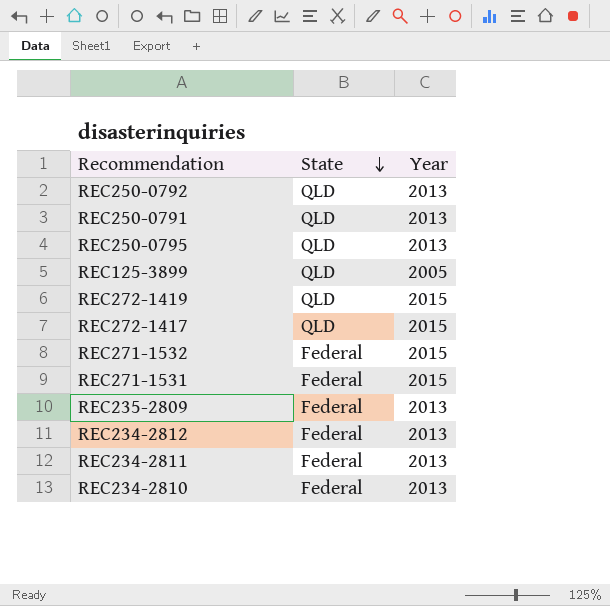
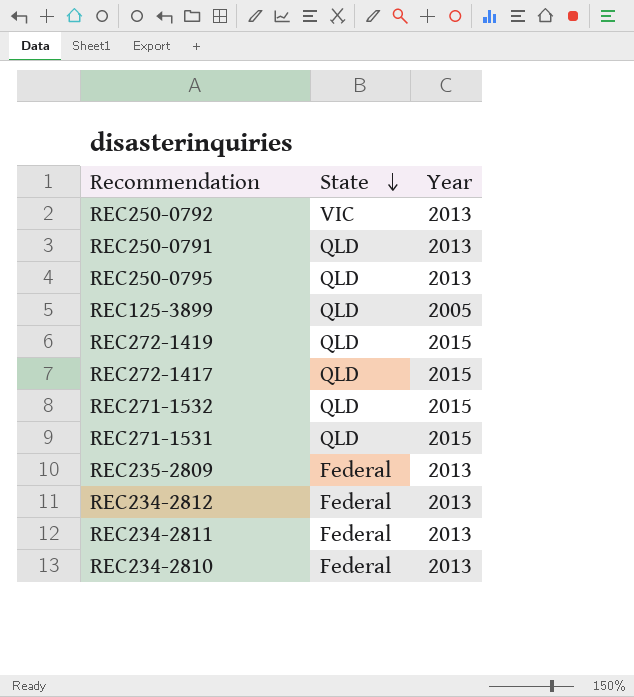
REC250-0792 | State: QLD -> VIC
REC271-1532 | State: Federal -> QLD
REC271-1531 | State: Federal -> QLD

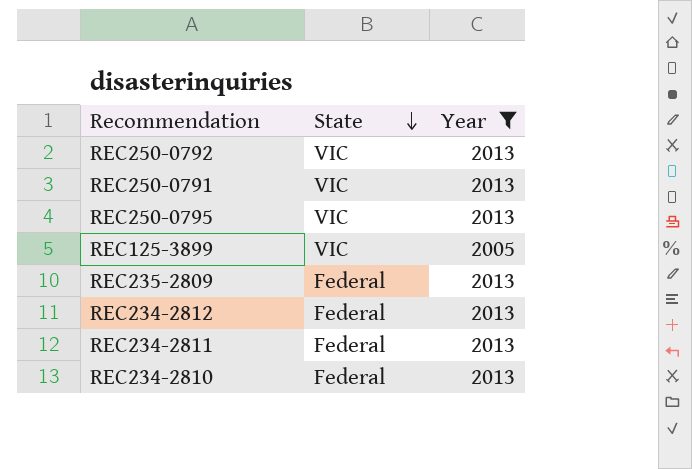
filter: none -> Year != 2015
REC250-0791 | State: QLD -> VIC
REC250-0795 | State: QLD -> VIC
REC125-3899 | State: QLD -> VIC

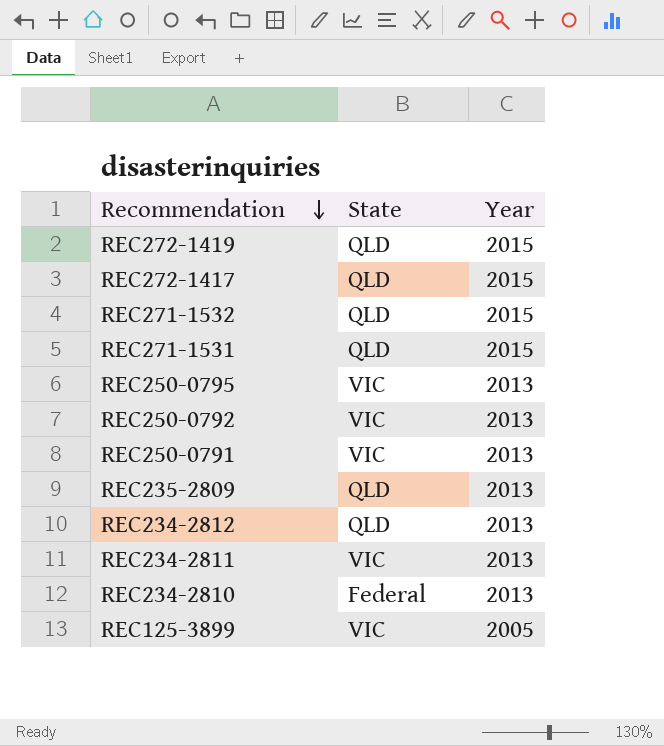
filter: Year != 2015 -> none
row order: State descending -> Recommendation descending
REC235-2809 | State: Federal -> QLD
REC234-2812 | State: Federal -> QLD
REC234-2811 | State: Federal -> VIC

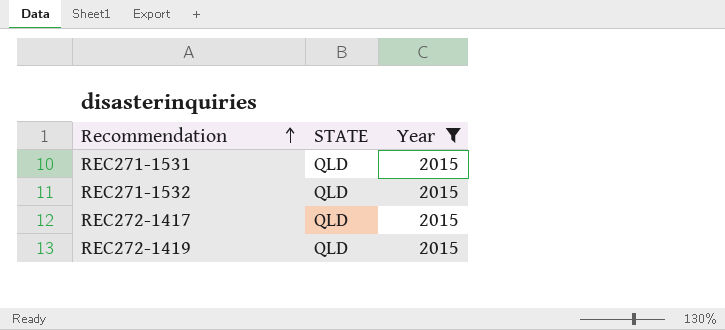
filter: none -> Year = 2015
row order: Recommendation descending -> Recommendation ascending
column name: State -> STATE

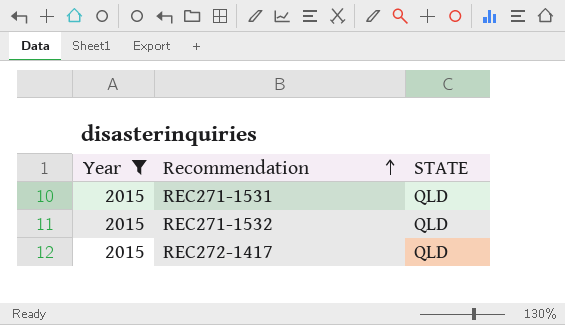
column Year | position: 3 -> 1
row REC272-1419: QLD | 2015 -> none

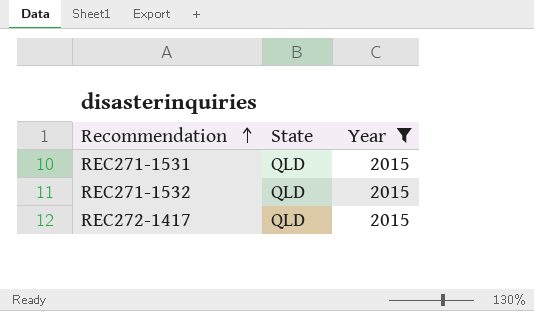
column name: STATE -> State
column Year | position: 1 -> 3

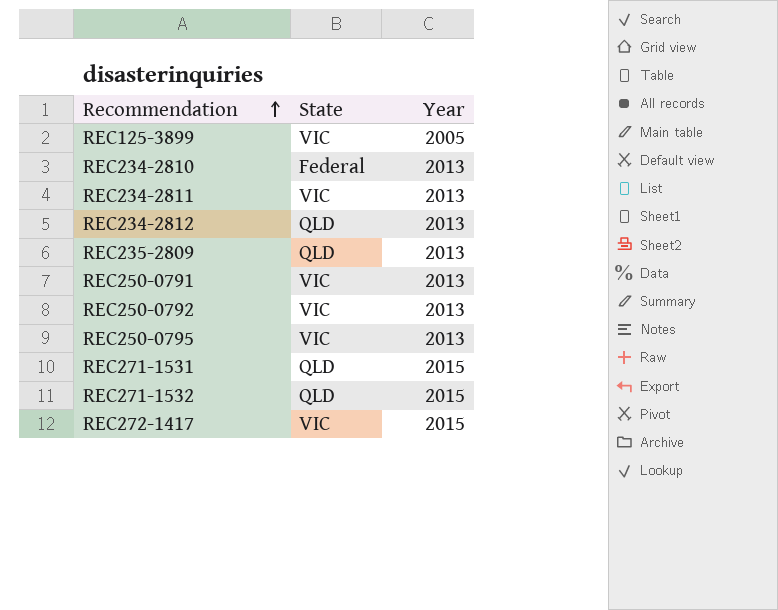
filter: Year = 2015 -> none
REC272-1417 | State: QLD -> VIC

